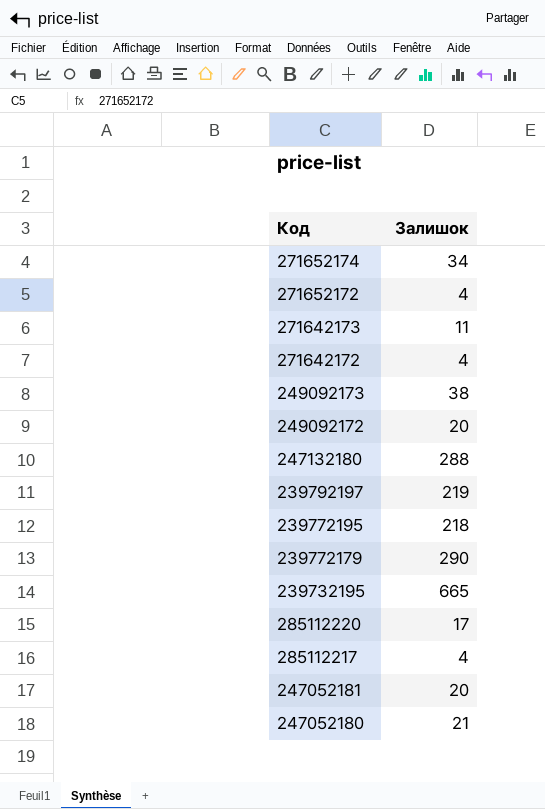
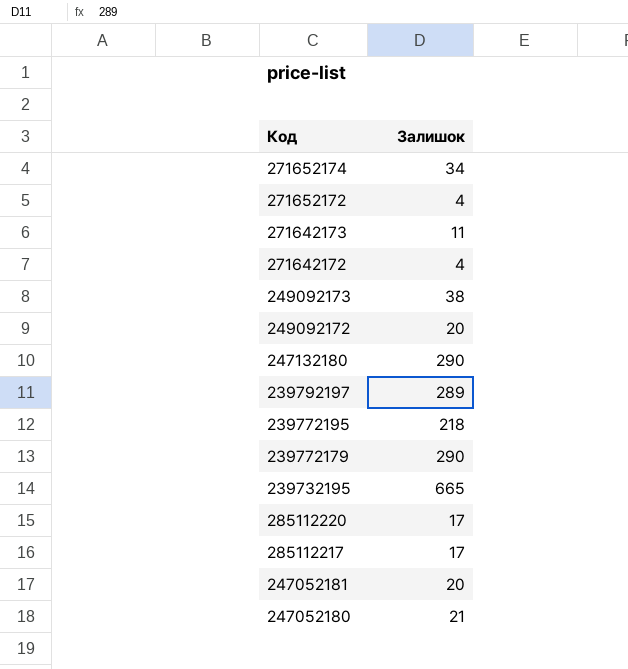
247132180 | Залишок: 288 -> 290
239792197 | Залишок: 219 -> 289
285112217 | Залишок: 4 -> 17

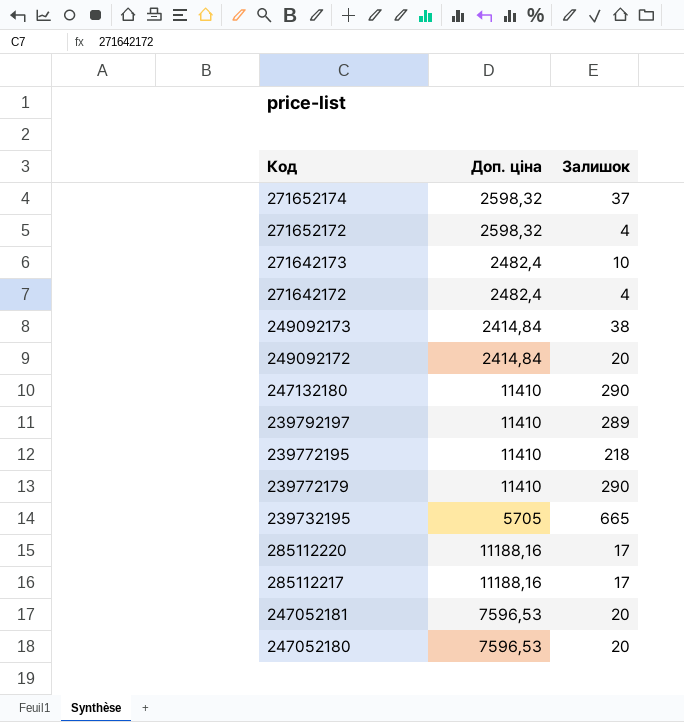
column Доп. ціна | position: none -> 2
271652174 | Залишок: 34 -> 37
271642173 | Залишок: 11 -> 10
247052180 | Залишок: 21 -> 20

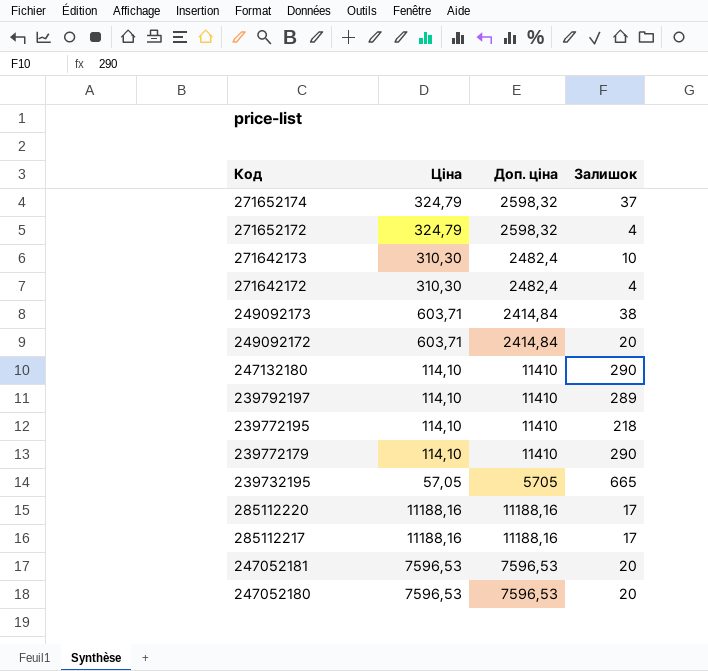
column Ціна | position: none -> 2

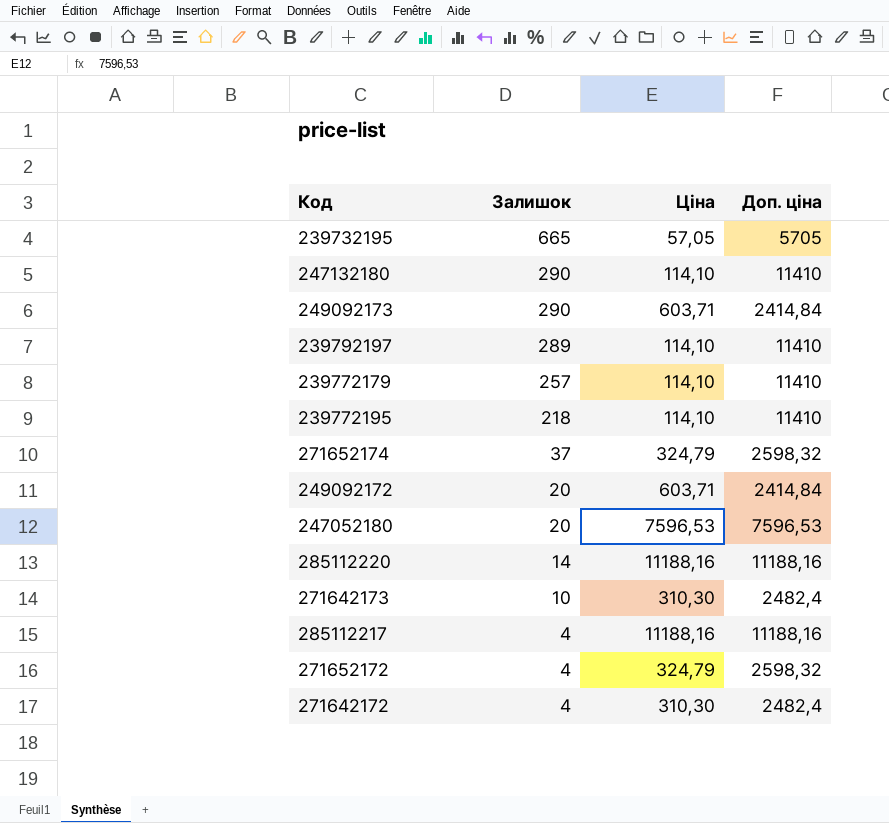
row order: none -> Залишок descending
column Залишок | position: 4 -> 2
row 247052181: 7596,53 | 7596,53 | 20 -> none
249092173 | Залишок: 38 -> 290
239772179 | Залишок: 290 -> 257
285112220 | Залишок: 17 -> 14
285112217 | Залишок: 17 -> 4

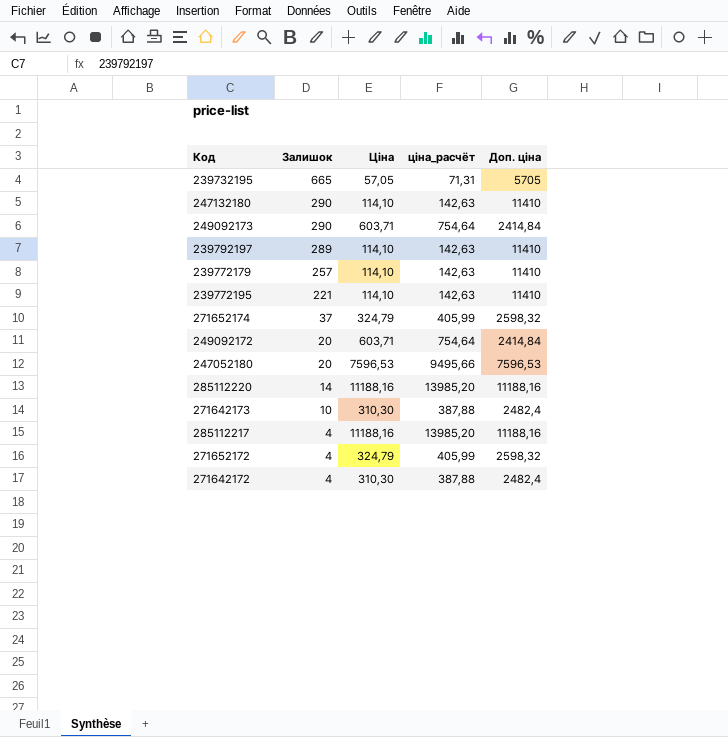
column ціна_расчёт | formula: none -> [Ціна] * 1,25
239772195 | Залишок: 218 -> 221

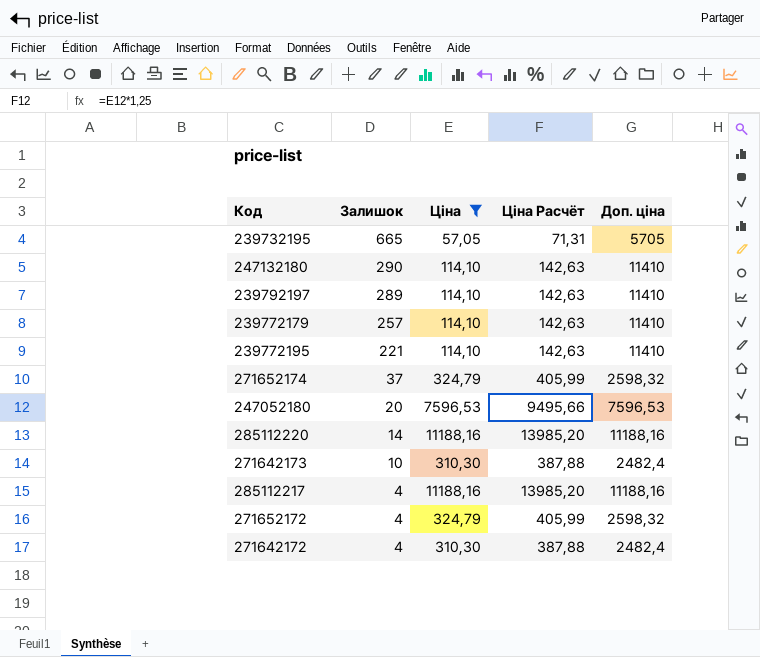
filter: none -> Ціна != 603,71
column name: ціна_расчёт -> Ціна Расчёт

